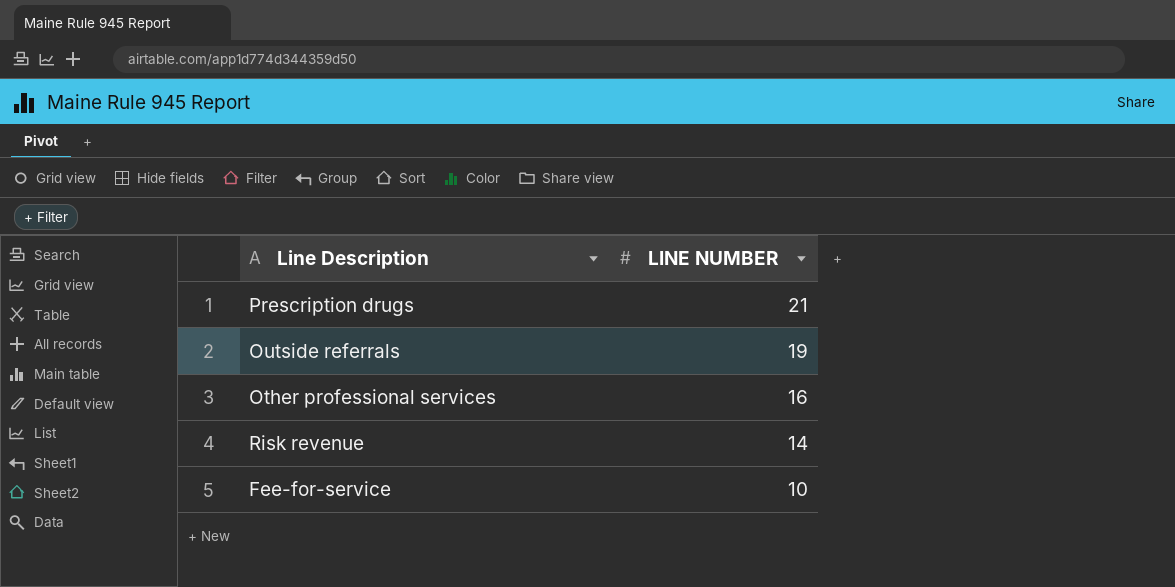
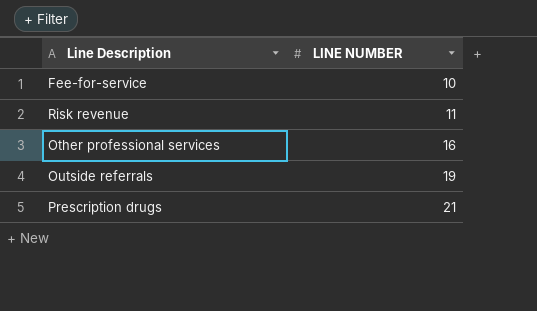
row order: LINE NUMBER descending -> LINE NUMBER ascending
Risk revenue | LINE NUMBER: 14 -> 11

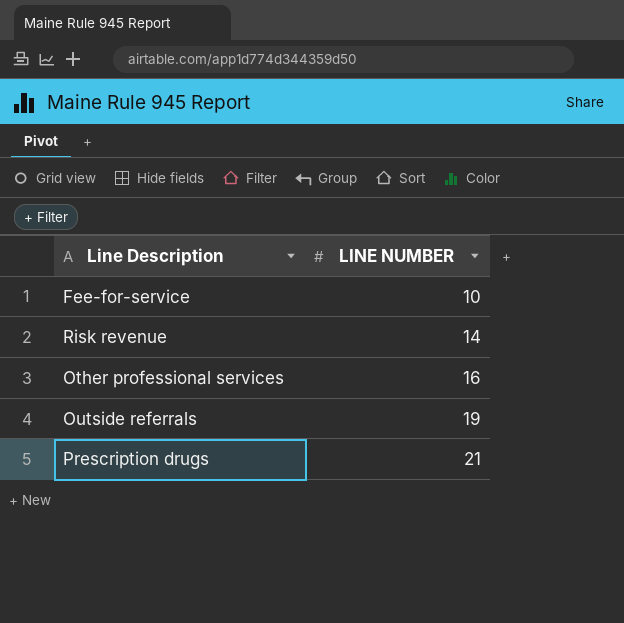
Risk revenue | LINE NUMBER: 11 -> 14

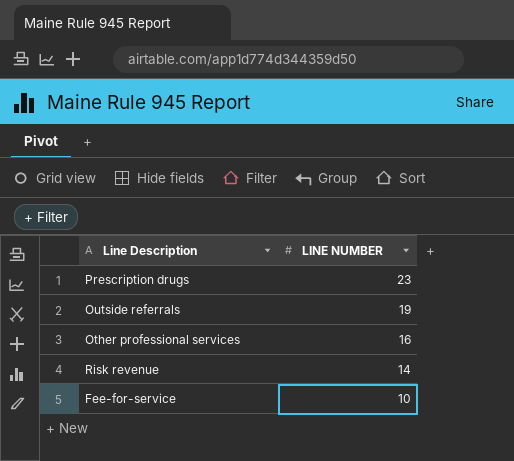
row order: LINE NUMBER ascending -> LINE NUMBER descending
Prescription drugs | LINE NUMBER: 21 -> 23

